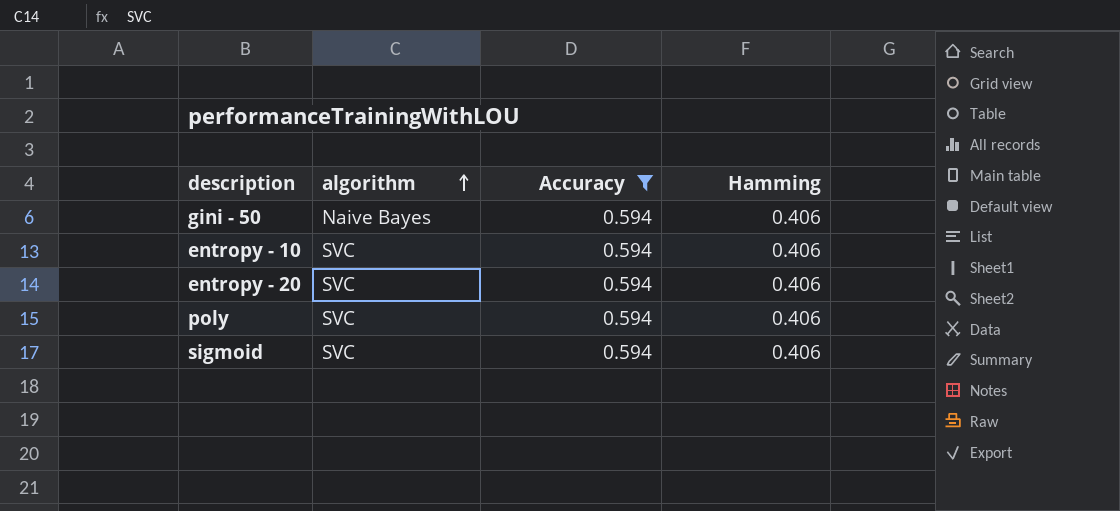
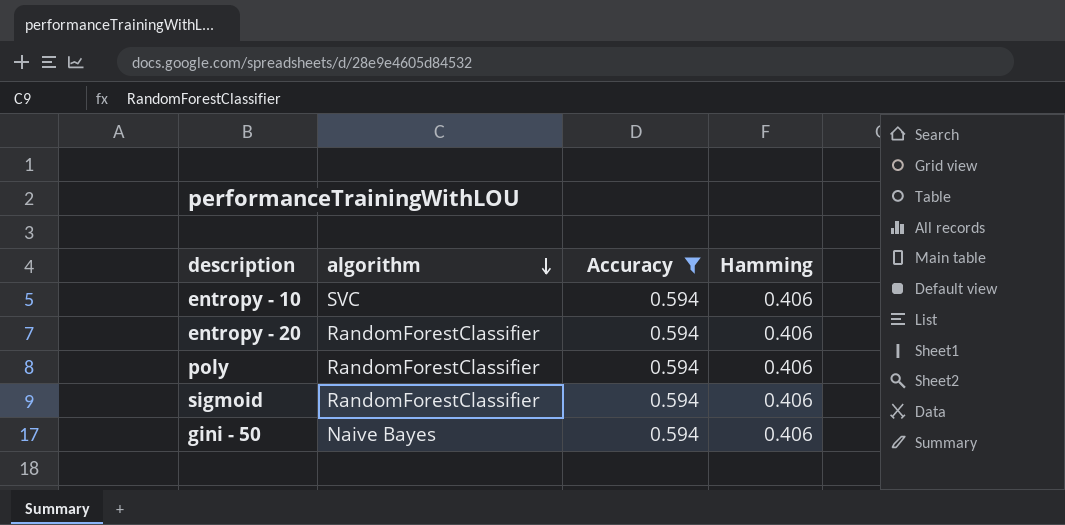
row order: algorithm ascending -> algorithm descending
entropy - 20 | algorithm: SVC -> RandomForestClassifier
poly | algorithm: SVC -> RandomForestClassifier
sigmoid | algorithm: SVC -> RandomForestClassifier

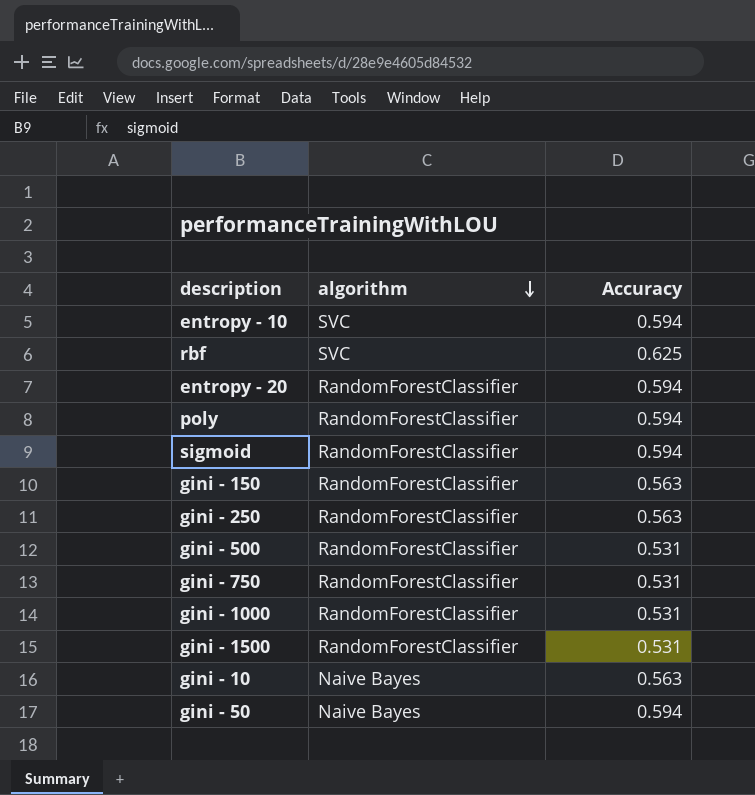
filter: Accuracy = 0.594 -> none
column Hamming | position: 4 -> none

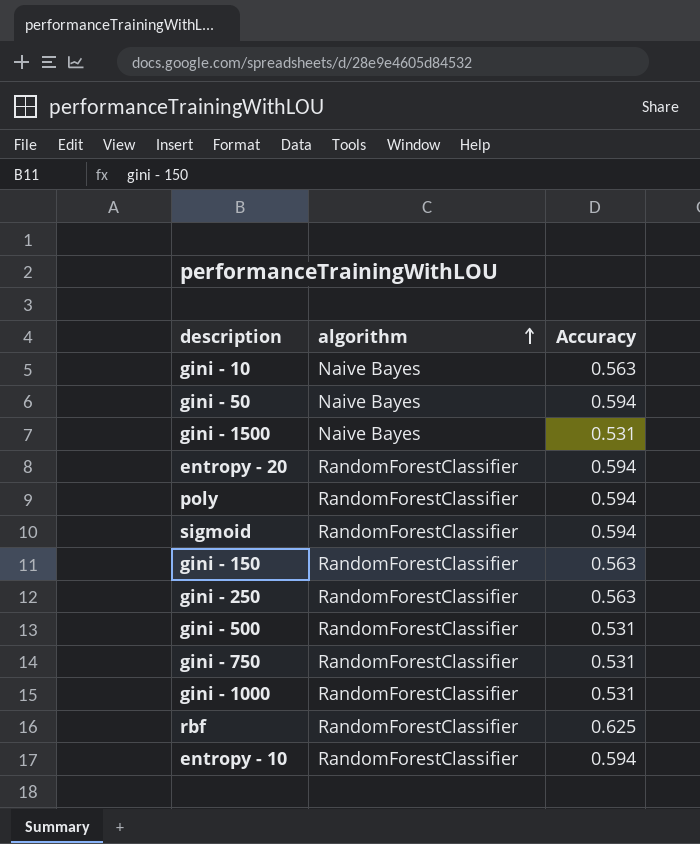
row order: algorithm descending -> algorithm ascending
gini - 1500 | algorithm: RandomForestClassifier -> Naive Bayes
rbf | algorithm: SVC -> RandomForestClassifier
entropy - 10 | algorithm: SVC -> RandomForestClassifier

